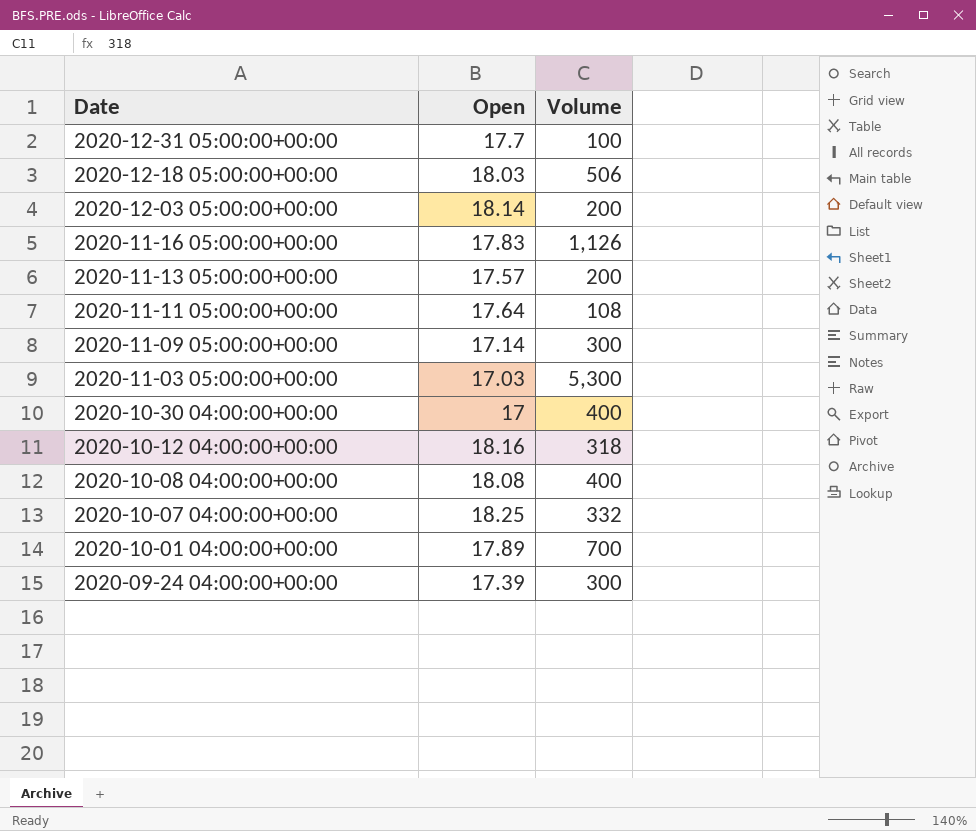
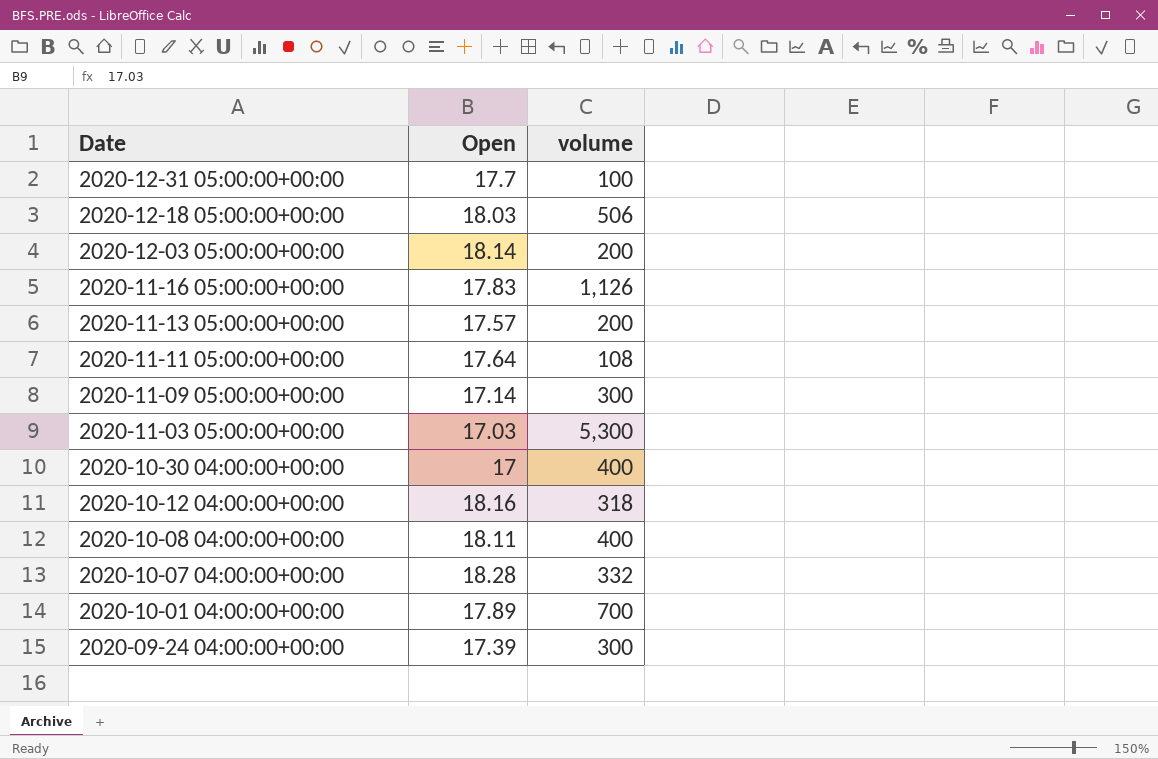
column name: Volume -> volume
2020-10-08 04:00:00+00:00 | Open: 18.08 -> 18.11
2020-10-07 04:00:00+00:00 | Open: 18.25 -> 18.28

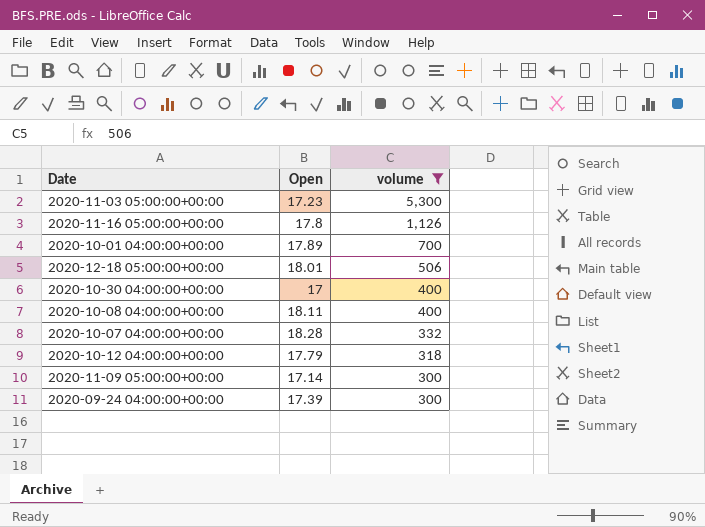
filter: none -> volume >= 300
row order: Date descending -> volume descending
2020-11-03 05:00:00+00:00 | Open: 17.03 -> 17.23
2020-11-16 05:00:00+00:00 | Open: 17.83 -> 17.8
2020-12-18 05:00:00+00:00 | Open: 18.03 -> 18.01
2020-10-12 04:00:00+00:00 | Open: 18.16 -> 17.79

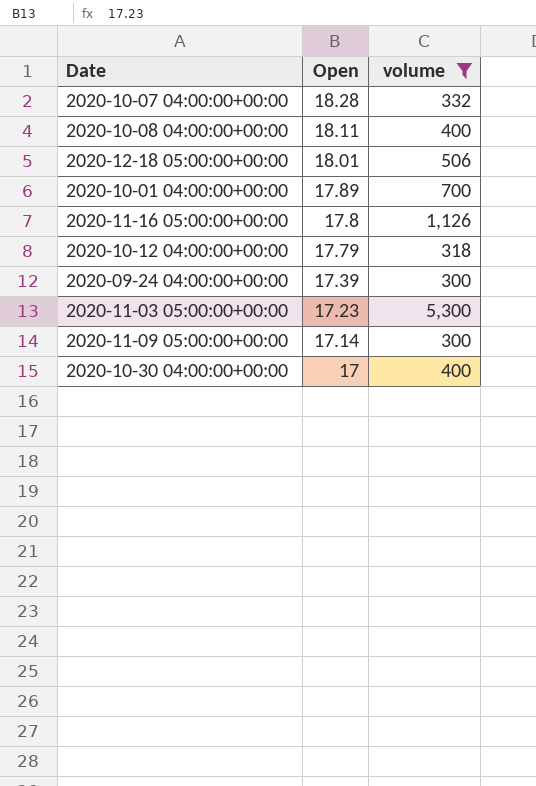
row order: volume descending -> Open descending

